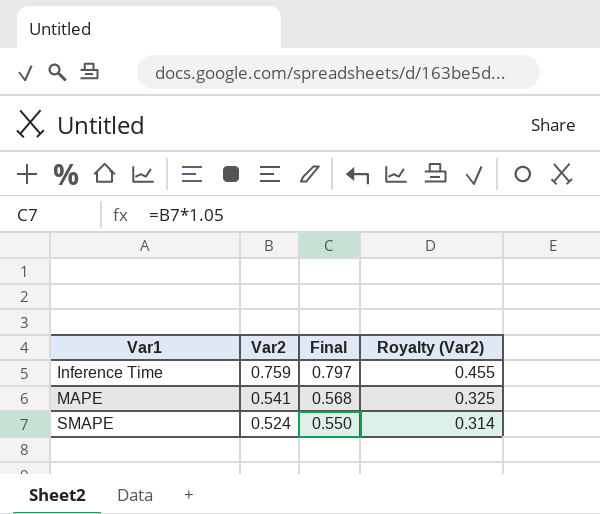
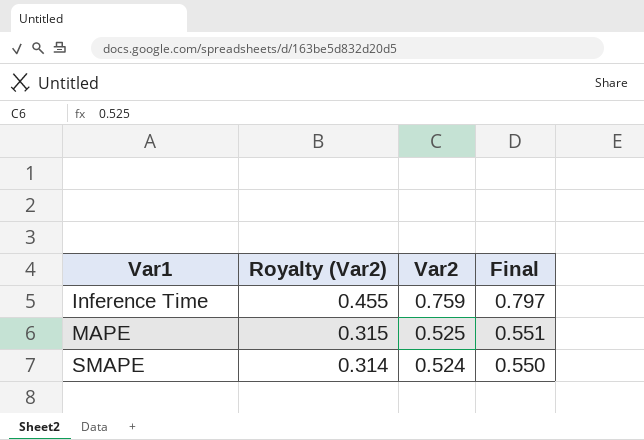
column Royalty (Var2) | position: 4 -> 2
MAPE | Royalty (Var2): 0.325 -> 0.315
MAPE | Var2: 0.541 -> 0.525
MAPE | Final: 0.568 -> 0.551

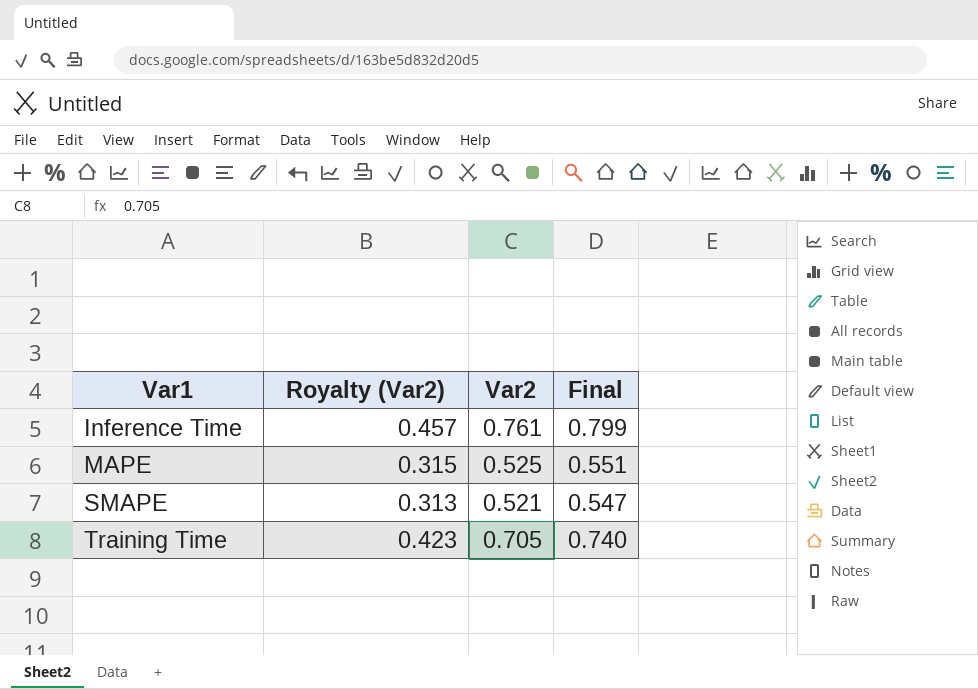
Inference Time | Royalty (Var2): 0.455 -> 0.457
Inference Time | Var2: 0.759 -> 0.761
Inference Time | Final: 0.797 -> 0.799
SMAPE | Royalty (Var2): 0.314 -> 0.313
SMAPE | Var2: 0.524 -> 0.521
SMAPE | Final: 0.550 -> 0.547
row Training Time: none -> 0.423 | 0.705 | 0.740

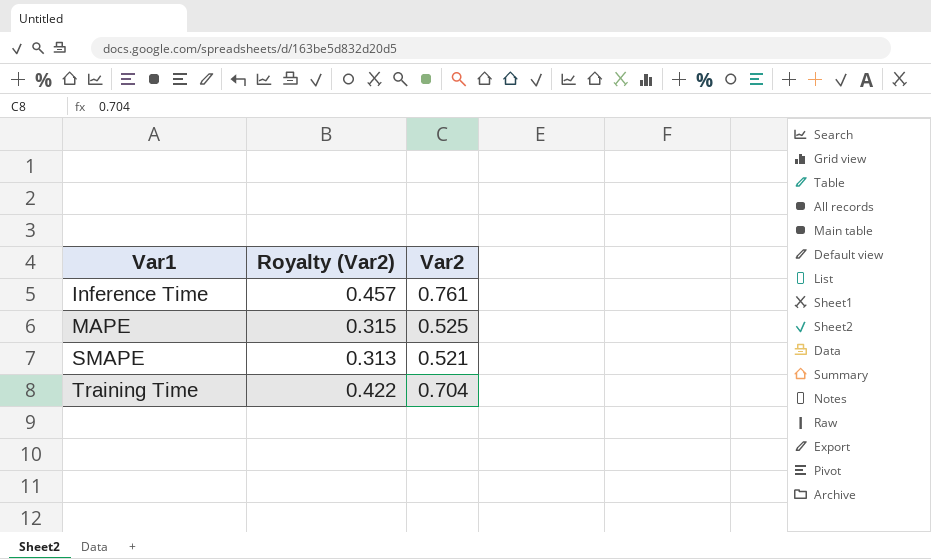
column Final | formula: [Var2] * 1.05 -> none
Training Time | Royalty (Var2): 0.423 -> 0.422
Training Time | Var2: 0.705 -> 0.704

